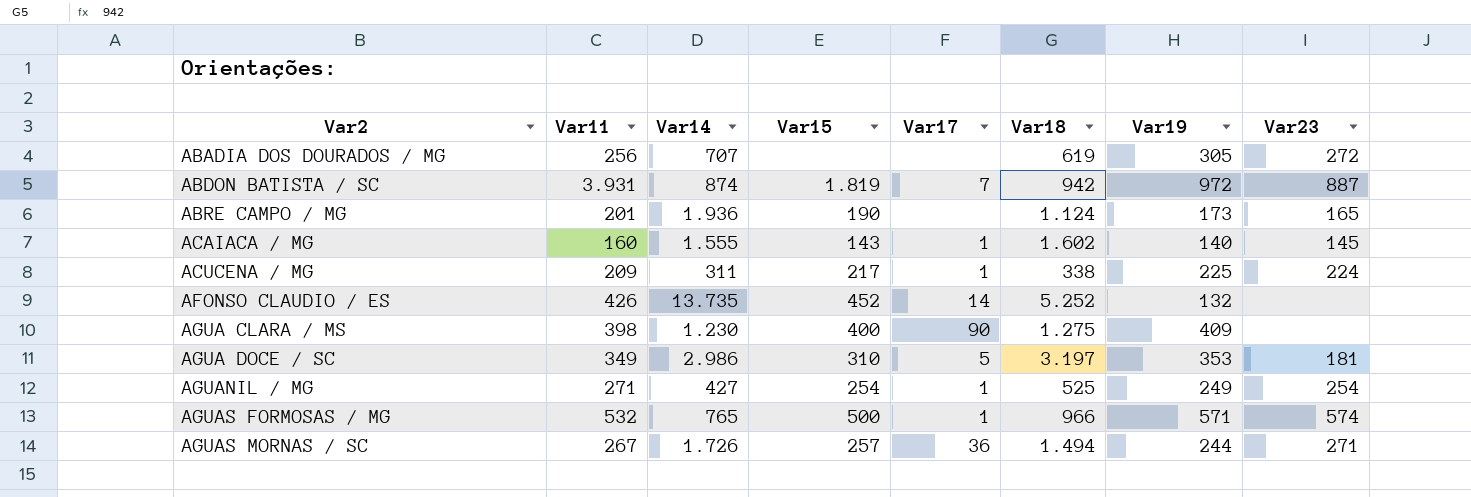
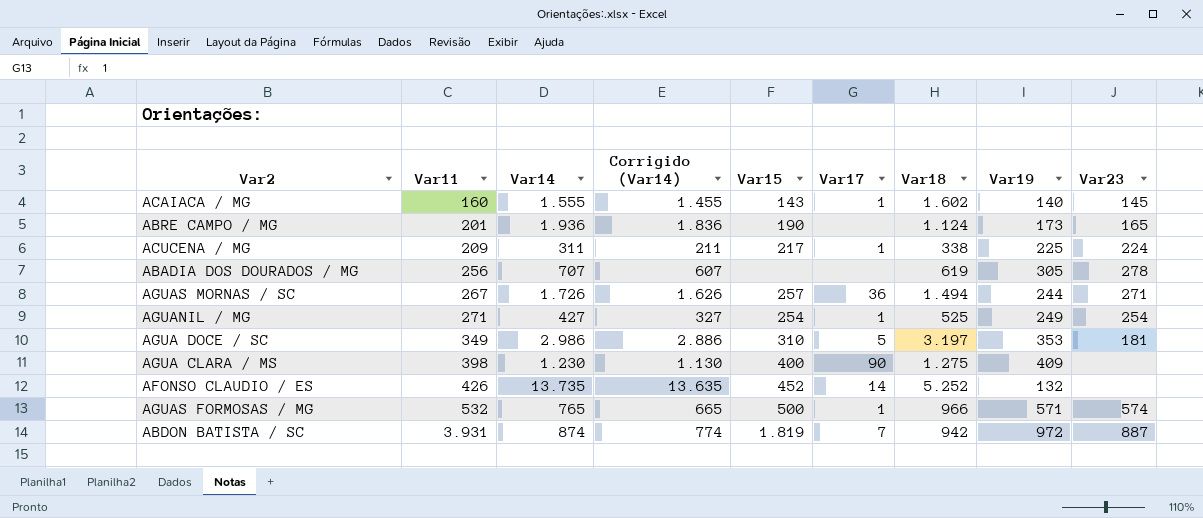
row order: Var2 ascending -> Var11 ascending
column Corrigido (Var14) | formula: none -> [Var14] - 100
ABADIA DOS DOURADOS / MG | Var23: 272 -> 278

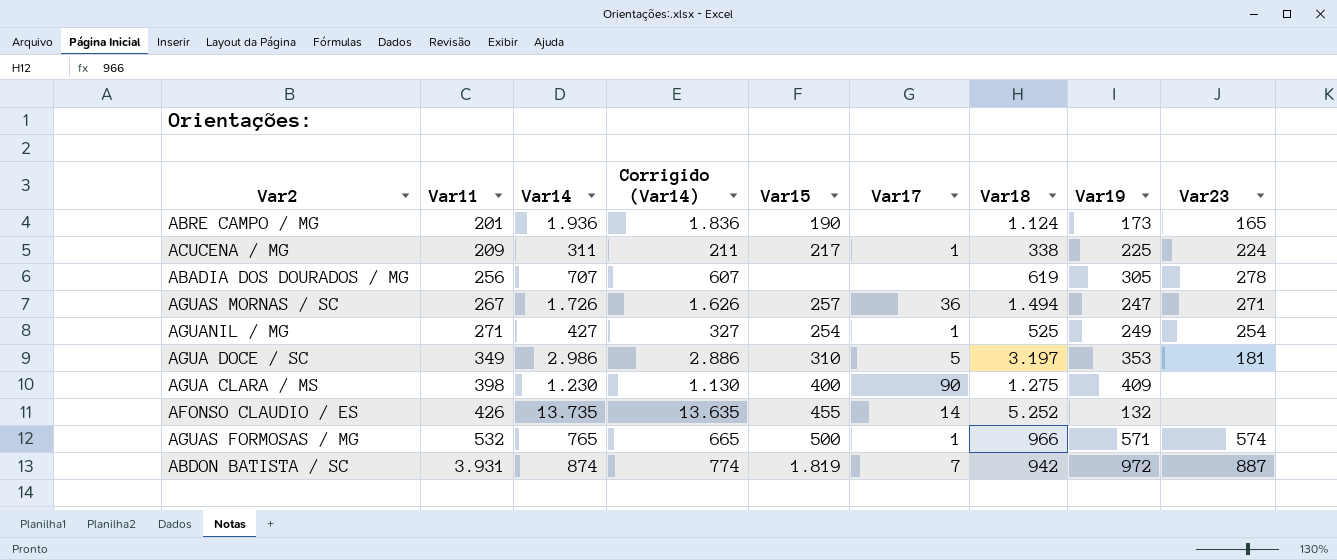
row ACAIACA / MG: 160 | 1.555 | 1.455 | 143 | 1 | 1.602 | 140 | 145 -> none
AGUAS MORNAS / SC | Var19: 244 -> 247
AFONSO CLAUDIO / ES | Var15: 452 -> 455

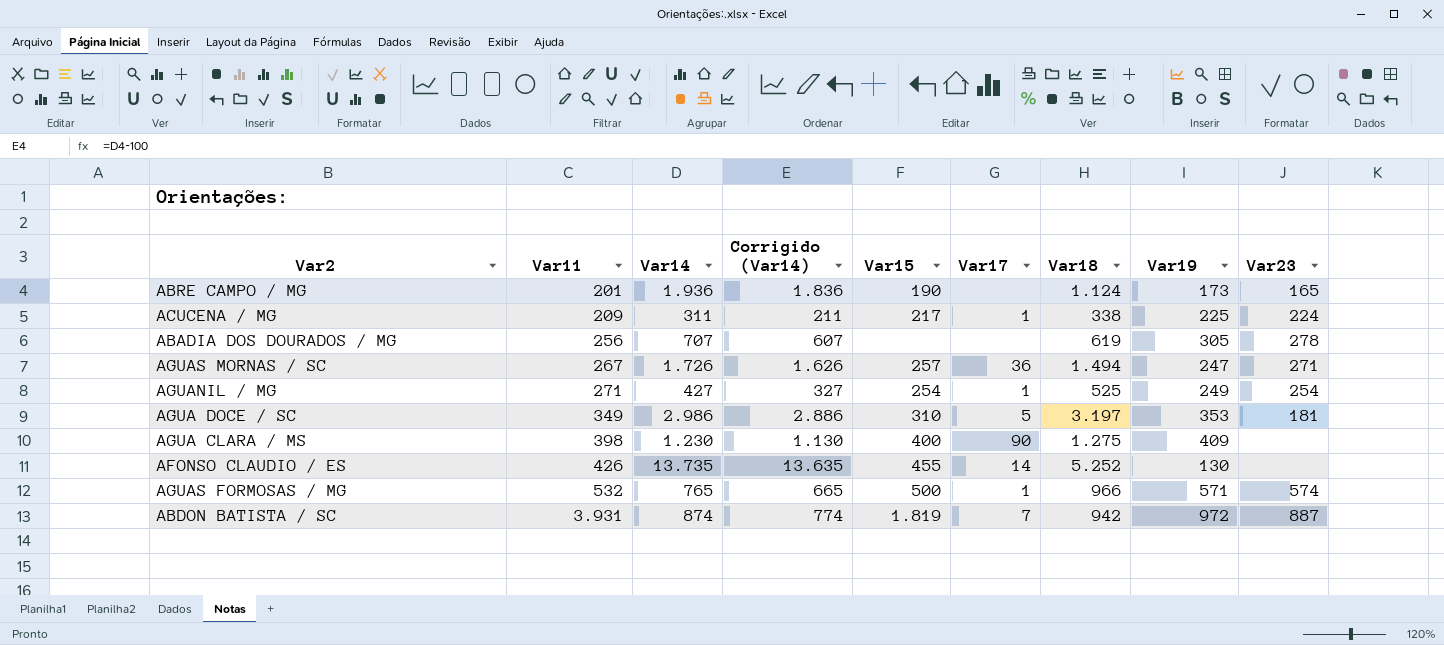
AFONSO CLAUDIO / ES | Var19: 132 -> 130

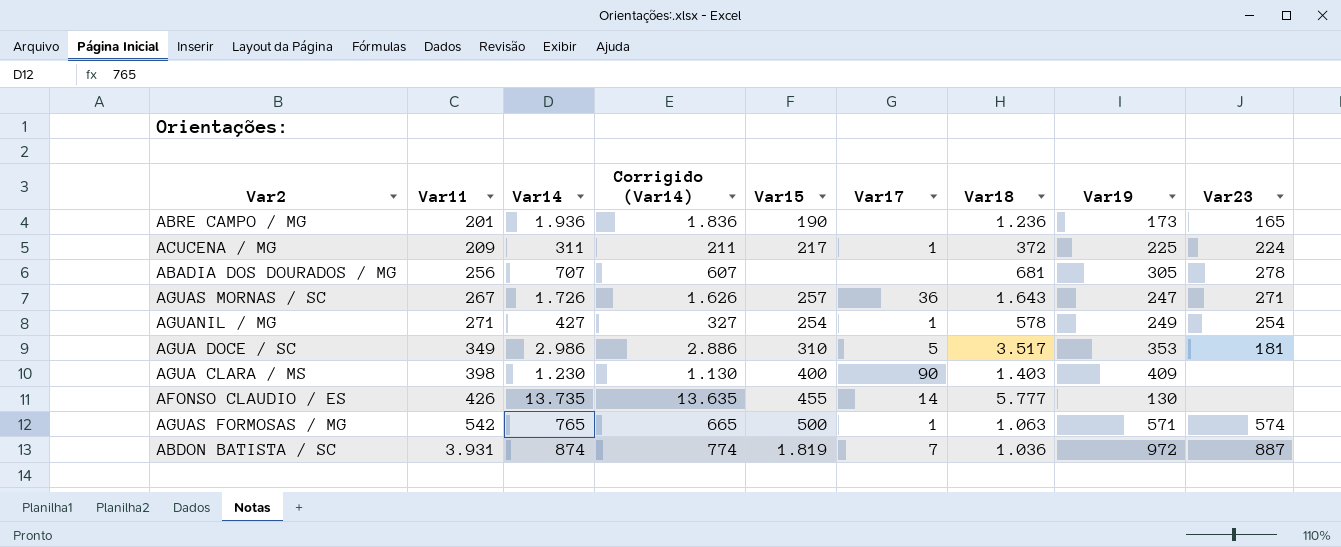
ABRE CAMPO / MG | Var18: 1.124 -> 1.236
ACUCENA / MG | Var18: 338 -> 372
ABADIA DOS DOURADOS / MG | Var18: 619 -> 681
AGUAS MORNAS / SC | Var18: 1.494 -> 1.643
AGUANIL / MG | Var18: 525 -> 578
AGUA DOCE / SC | Var18: 3.197 -> 3.517
AGUA CLARA / MS | Var18: 1.275 -> 1.403
AFONSO CLAUDIO / ES | Var18: 5.252 -> 5.777
AGUAS FORMOSAS / MG | Var11: 532 -> 542
AGUAS FORMOSAS / MG | Var18: 966 -> 1.063
ABDON BATISTA / SC | Var18: 942 -> 1.036

